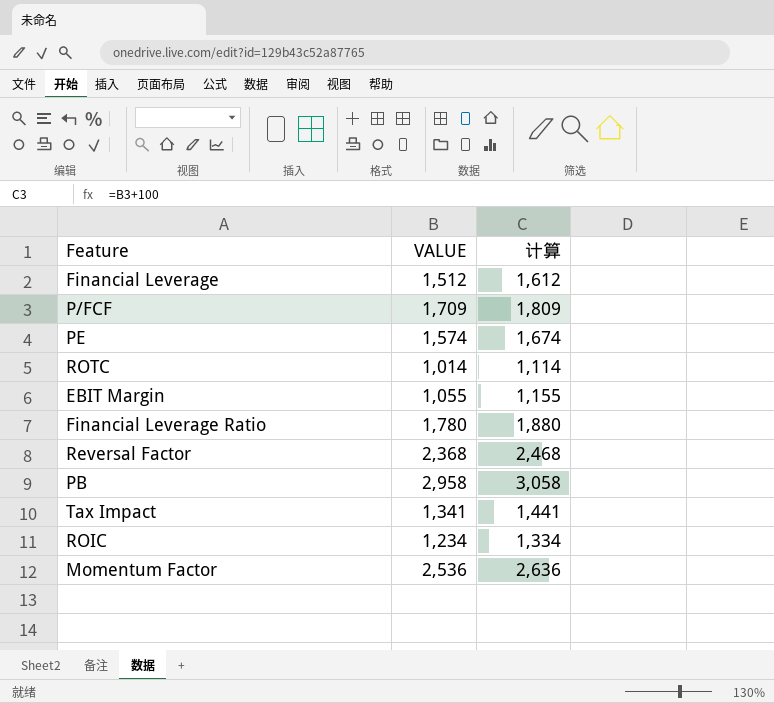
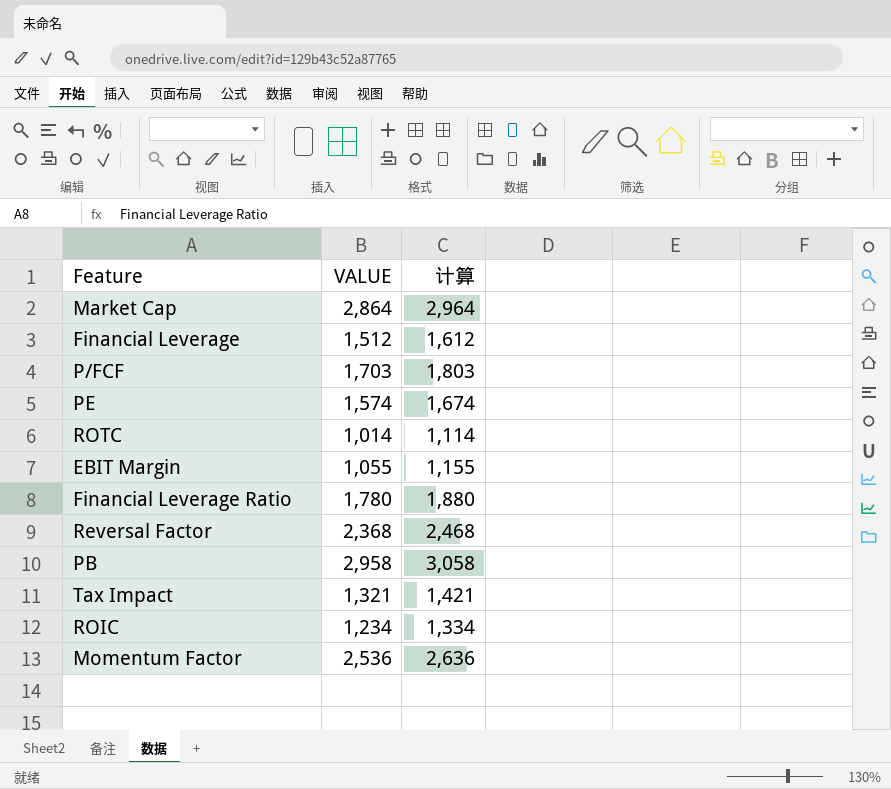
row Market Cap: none -> 2,864 | 2,964
P/FCF | VALUE: 1,709 -> 1,703
P/FCF | 计算: 1,809 -> 1,803
Tax Impact | VALUE: 1,341 -> 1,321
Tax Impact | 计算: 1,441 -> 1,421

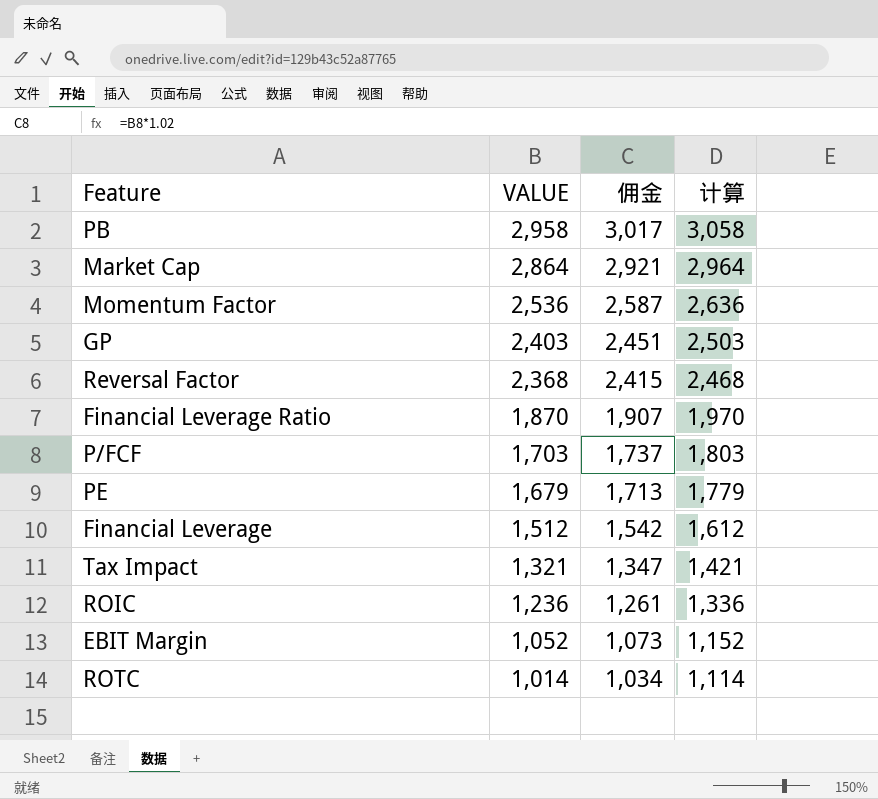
row order: none -> VALUE descending
column 佣金 | formula: none -> [VALUE] * 1.02
row GP: none -> 2,403 | 2,451 | 2,503
Financial Leverage Ratio | VALUE: 1,780 -> 1,870
Financial Leverage Ratio | 计算: 1,880 -> 1,970
PE | VALUE: 1,574 -> 1,679
PE | 计算: 1,674 -> 1,779
ROIC | VALUE: 1,234 -> 1,236
ROIC | 计算: 1,334 -> 1,336
EBIT Margin | VALUE: 1,055 -> 1,052
EBIT Margin | 计算: 1,155 -> 1,152

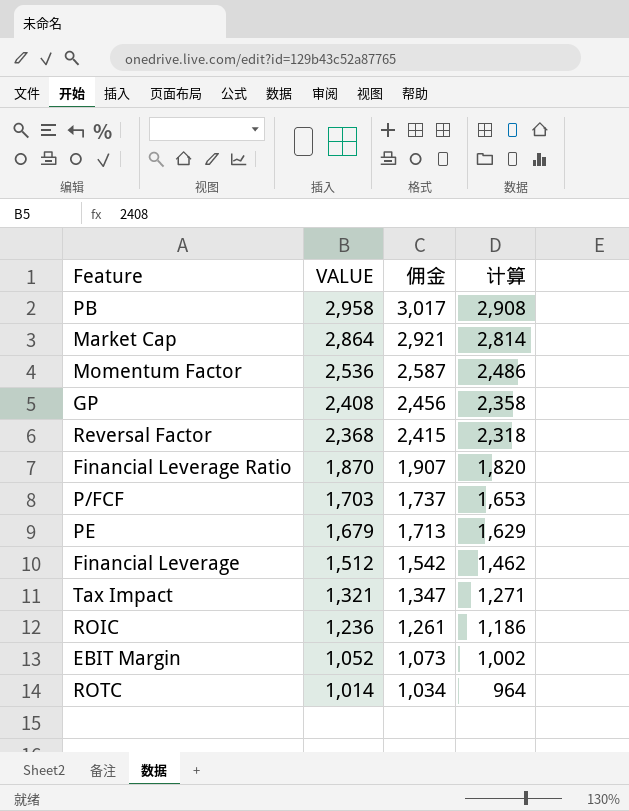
column 计算 | formula: [VALUE] + 100 -> [VALUE] - 50
GP | VALUE: 2,403 -> 2,408
GP | 佣金: 2,451 -> 2,456

